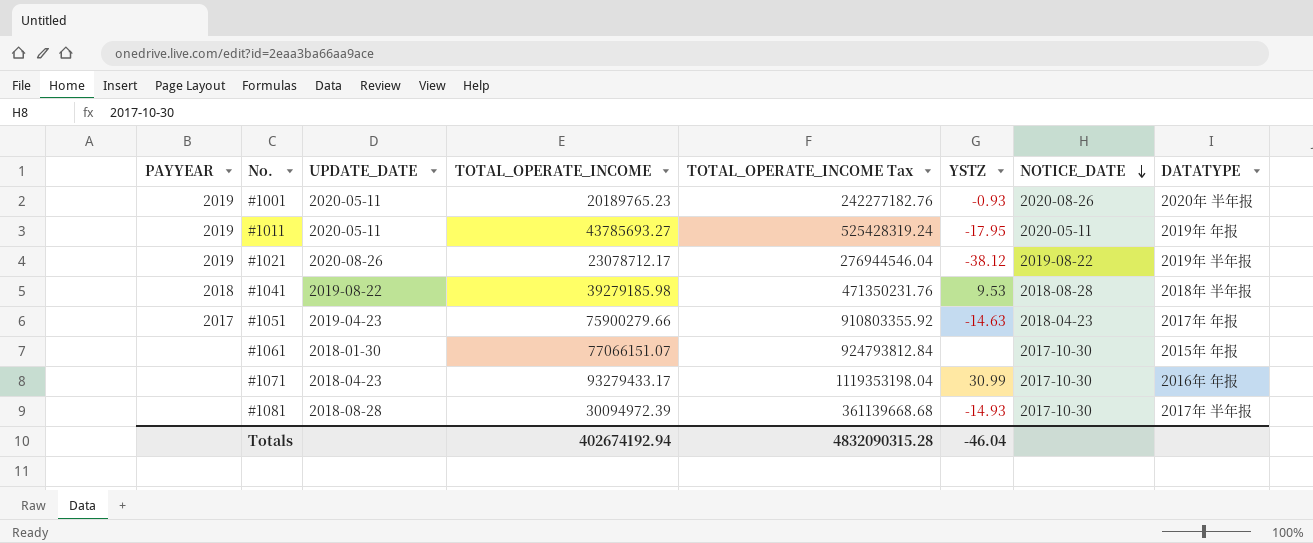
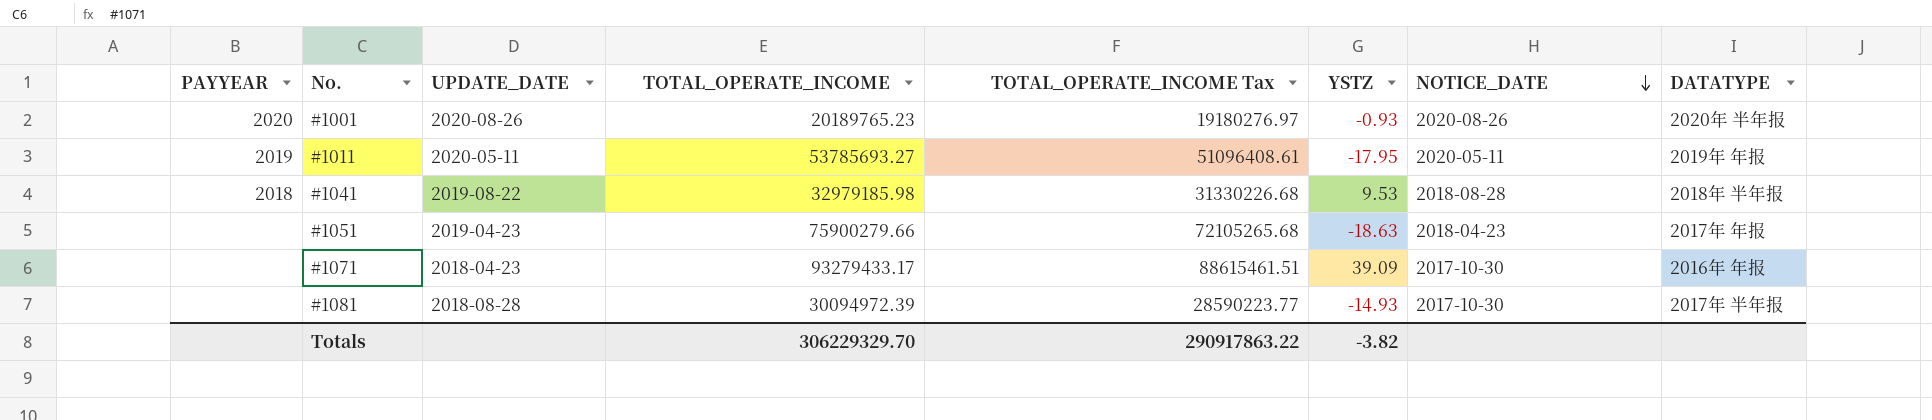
column TOTAL_OPERATE_INCOME Tax | formula: [TOTAL_OPERATE_INCOME] * 12 -> [TOTAL_OPERATE_INCOME] * 0.95
row #1021: 2019 | 2020-08-26 | 23078712.17 | 276944546.04 | -38.12 | 2019-08-22 | 2019年 半年报 -> none
row #1061: none | 2018-01-30 | 77066151.07 | 924793812.84 | none | 2017-10-30 | 2015年 年报 -> none
#1001 | PAYYEAR: 2019 -> 2020
#1001 | UPDATE_DATE: 2020-05-11 -> 2020-08-26
#1011 | TOTAL_OPERATE_INCOME: 43785693.27 -> 53785693.27
#1041 | TOTAL_OPERATE_INCOME: 39279185.98 -> 32979185.98
#1051 | PAYYEAR: 2017 -> none
#1051 | YSTZ: -14.63 -> -18.63
#1071 | YSTZ: 30.99 -> 39.09
Totals | TOTAL_OPERATE_INCOME: 402674192.94 -> 306229329.70
Totals | TOTAL_OPERATE_INCOME Tax: 4832090315.28 -> 290917863.22
Totals | YSTZ: -46.04 -> -3.82

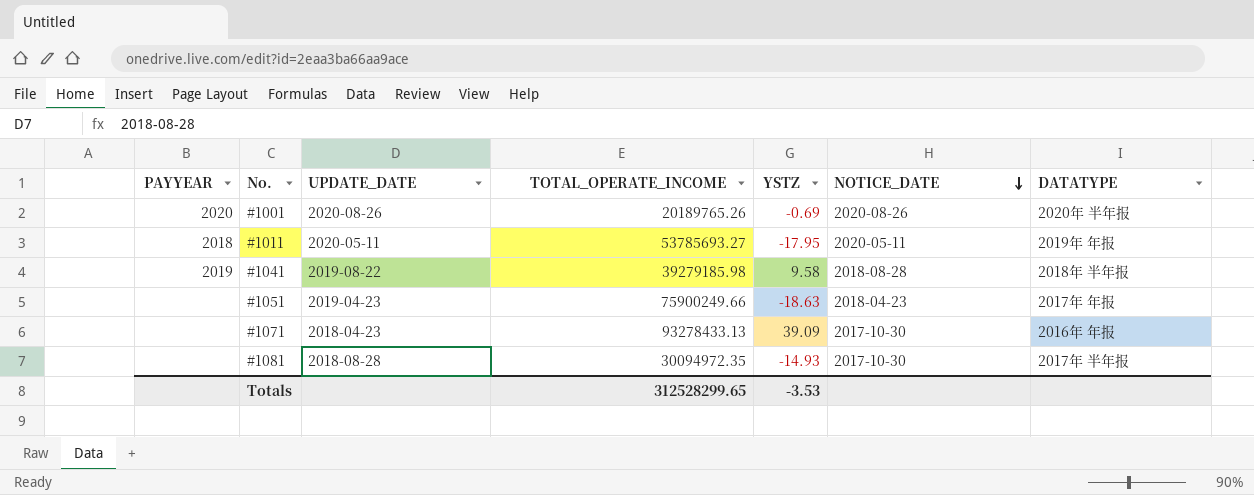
column TOTAL_OPERATE_INCOME Tax | formula: [TOTAL_OPERATE_INCOME] * 0.95 -> none
#1001 | TOTAL_OPERATE_INCOME: 20189765.23 -> 20189765.26
#1001 | YSTZ: -0.93 -> -0.69
#1011 | PAYYEAR: 2019 -> 2018
#1041 | PAYYEAR: 2018 -> 2019
#1041 | TOTAL_OPERATE_INCOME: 32979185.98 -> 39279185.98
#1041 | YSTZ: 9.53 -> 9.58
#1051 | TOTAL_OPERATE_INCOME: 75900279.66 -> 75900249.66
#1071 | TOTAL_OPERATE_INCOME: 93279433.17 -> 93278433.13
#1081 | TOTAL_OPERATE_INCOME: 30094972.39 -> 30094972.35
Totals | TOTAL_OPERATE_INCOME: 306229329.70 -> 312528299.65
Totals | YSTZ: -3.82 -> -3.53

